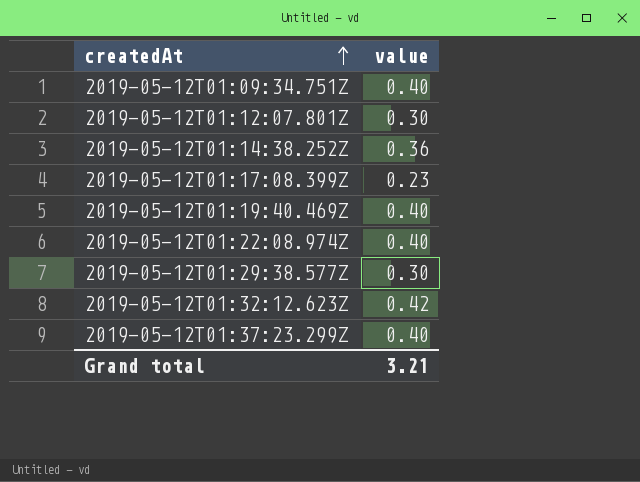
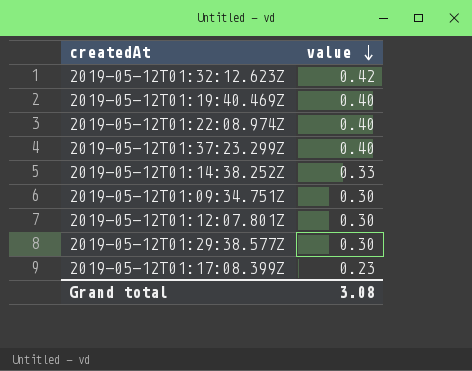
row order: createdAt ascending -> value descending
2019-05-12T01:14:38.252Z | value: 0.36 -> 0.33
2019-05-12T01:09:34.751Z | value: 0.40 -> 0.30
Grand total | value: 3.21 -> 3.08

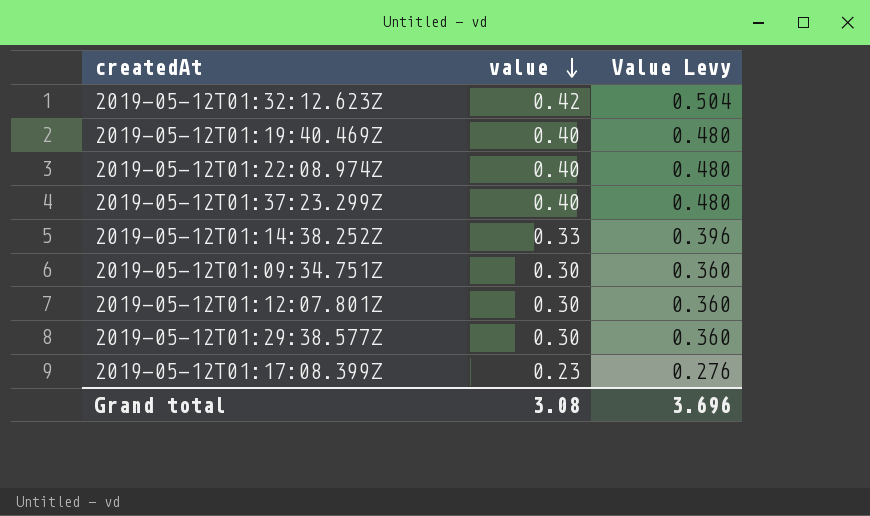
column Value Levy | formula: none -> [value] * 1.2

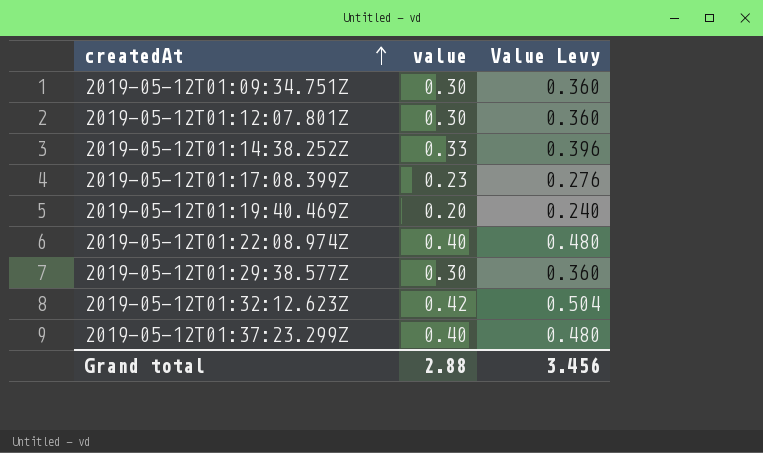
row order: value descending -> createdAt ascending
2019-05-12T01:19:40.469Z | value: 0.40 -> 0.20
2019-05-12T01:19:40.469Z | Value Levy: 0.480 -> 0.240
Grand total | value: 3.08 -> 2.88
Grand total | Value Levy: 3.696 -> 3.456

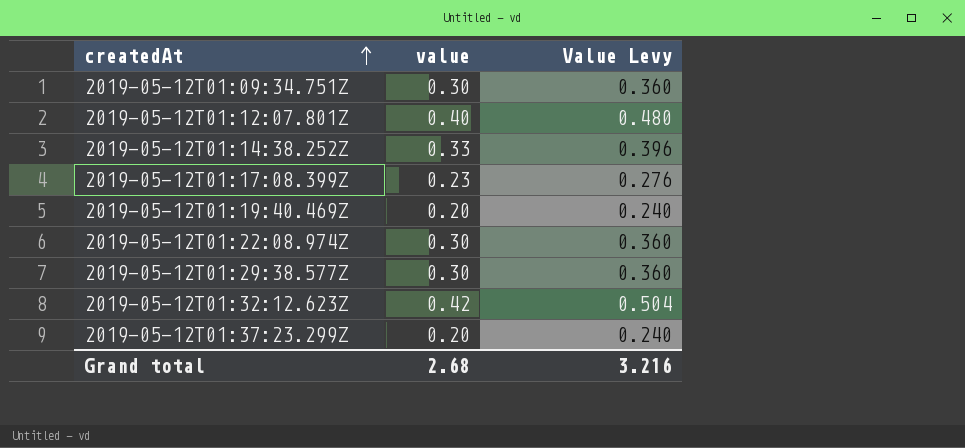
2019-05-12T01:12:07.801Z | value: 0.30 -> 0.40
2019-05-12T01:12:07.801Z | Value Levy: 0.360 -> 0.480
2019-05-12T01:22:08.974Z | value: 0.40 -> 0.30
2019-05-12T01:22:08.974Z | Value Levy: 0.480 -> 0.360
2019-05-12T01:37:23.299Z | value: 0.40 -> 0.20
2019-05-12T01:37:23.299Z | Value Levy: 0.480 -> 0.240
Grand total | value: 2.88 -> 2.68
Grand total | Value Levy: 3.456 -> 3.216

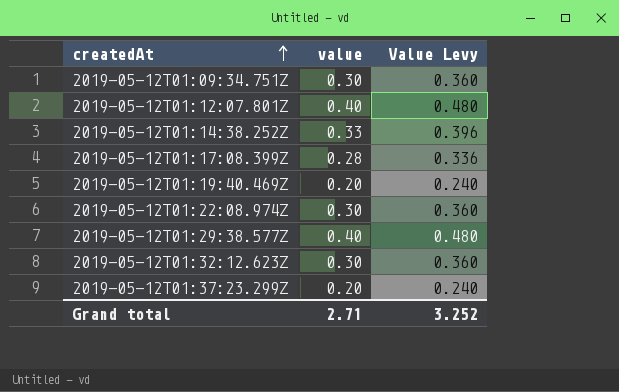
2019-05-12T01:17:08.399Z | value: 0.23 -> 0.28
2019-05-12T01:17:08.399Z | Value Levy: 0.276 -> 0.336
2019-05-12T01:29:38.577Z | value: 0.30 -> 0.40
2019-05-12T01:29:38.577Z | Value Levy: 0.360 -> 0.480
2019-05-12T01:32:12.623Z | value: 0.42 -> 0.30
2019-05-12T01:32:12.623Z | Value Levy: 0.504 -> 0.360
Grand total | value: 2.68 -> 2.71
Grand total | Value Levy: 3.216 -> 3.252

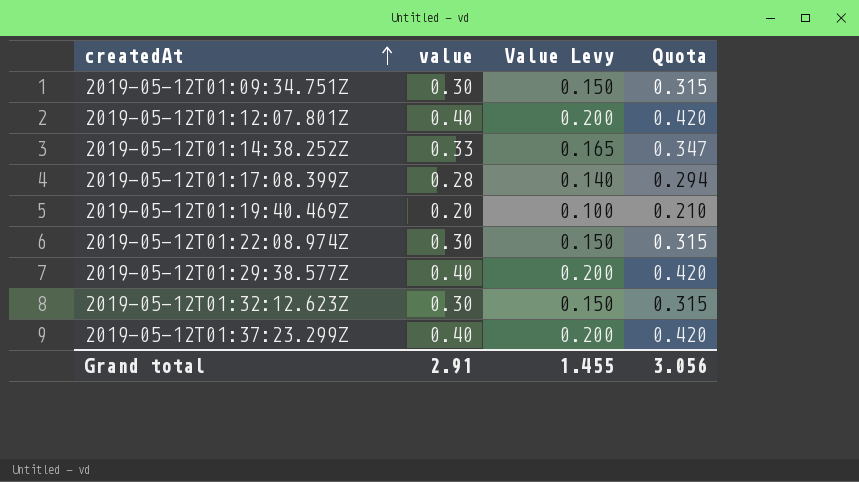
column Value Levy | formula: [value] * 1.2 -> [value] * 0.5
column Quota | formula: none -> [value] * 1.05
2019-05-12T01:37:23.299Z | value: 0.20 -> 0.40
Grand total | value: 2.71 -> 2.91
Grand total | Value Levy: 3.252 -> 1.455

